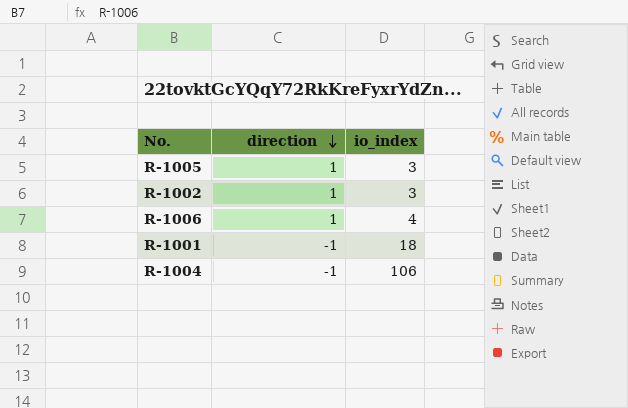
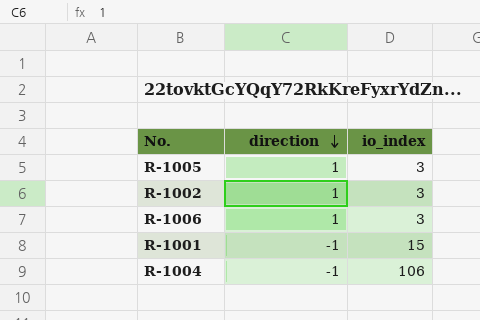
R-1006 | io_index: 4 -> 3
R-1001 | io_index: 18 -> 15

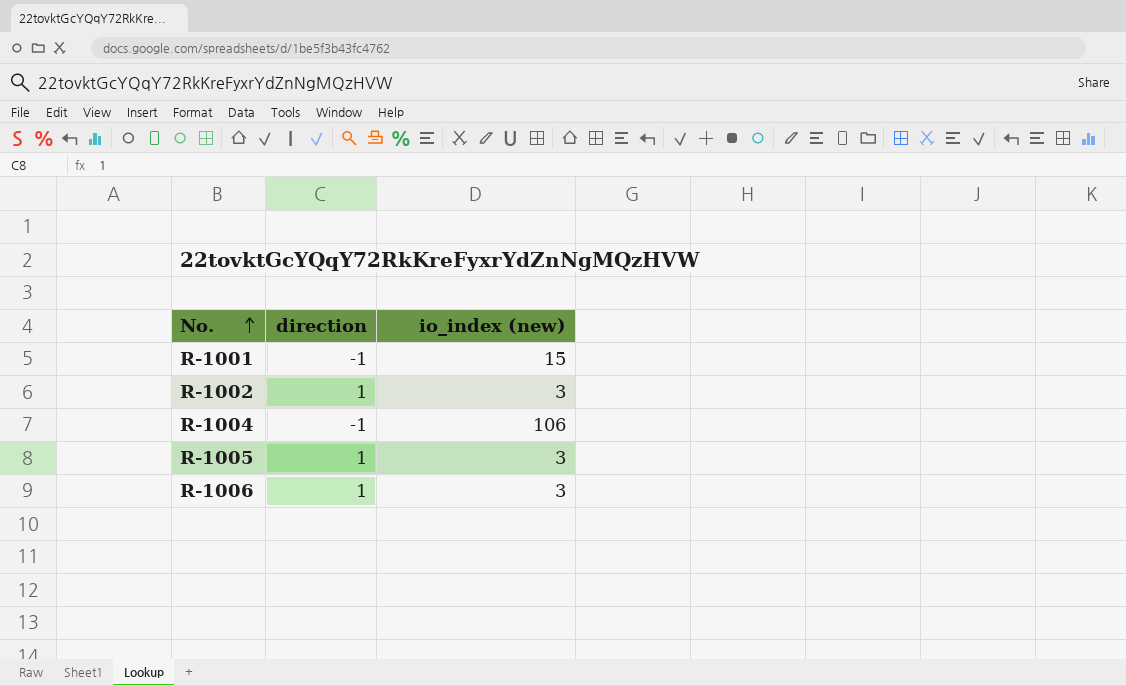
row order: direction descending -> No. ascending
column name: io_index -> io_index (new)

